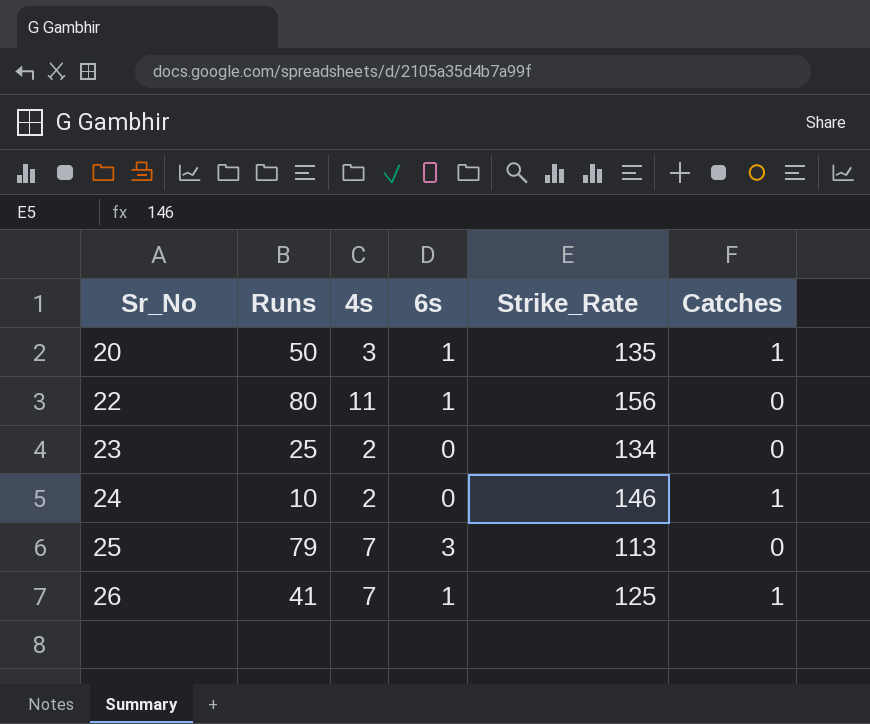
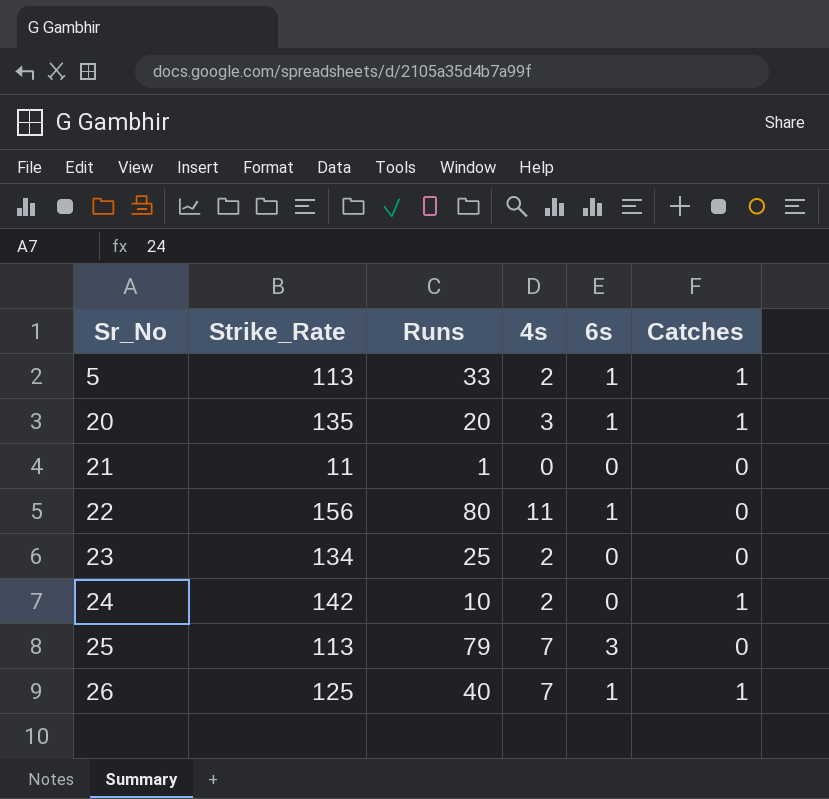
column Strike_Rate | position: 5 -> 2
row 5: none -> 113 | 33 | 2 | 1 | 1
20 | Runs: 50 -> 20
row 21: none -> 11 | 1 | 0 | 0 | 0
24 | Strike_Rate: 146 -> 142
26 | Runs: 41 -> 40

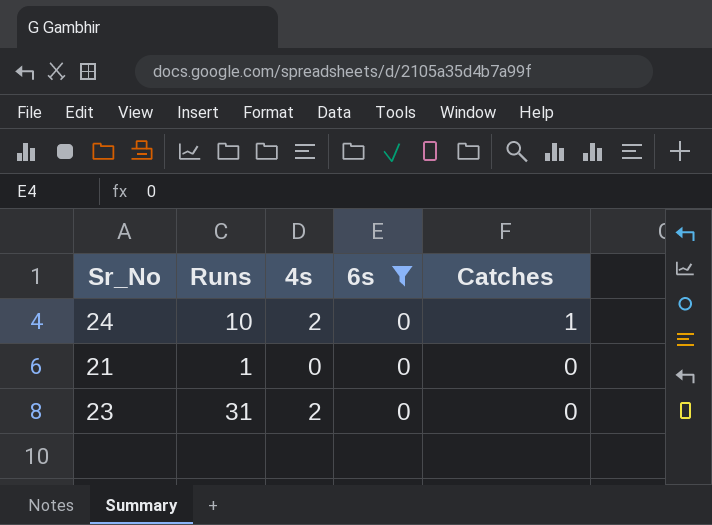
filter: none -> 6s = 0
row order: Sr_No ascending -> Catches descending
column Strike_Rate | position: 2 -> none
23 | Runs: 25 -> 31

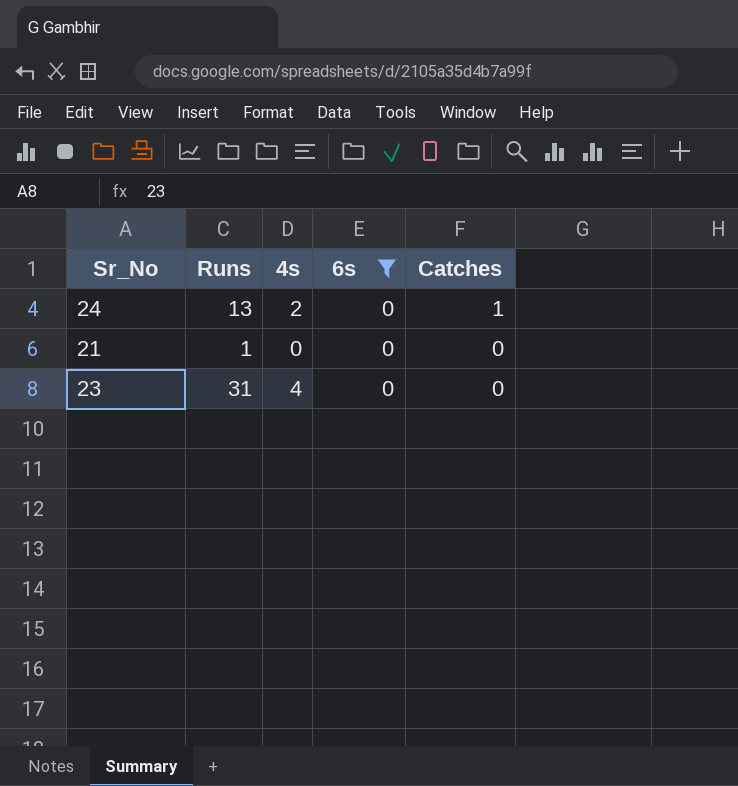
24 | Runs: 10 -> 13
23 | 4s: 2 -> 4

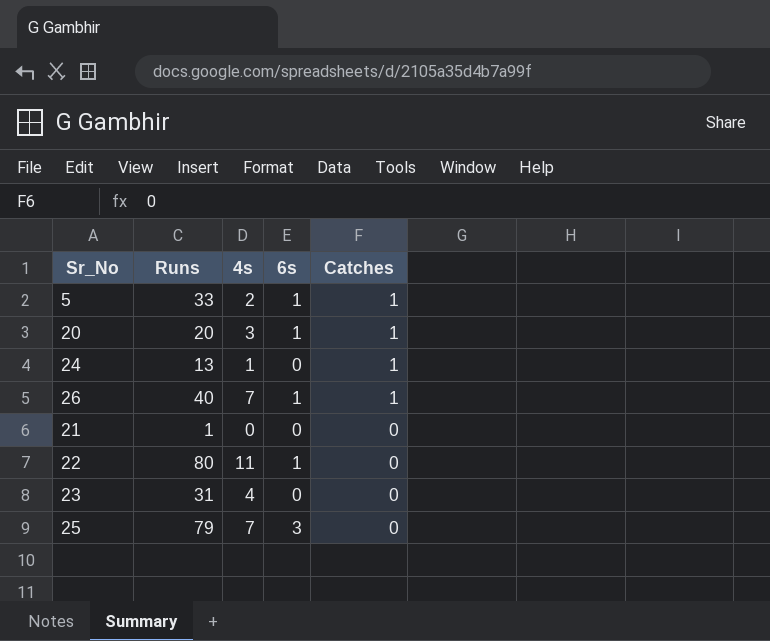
filter: 6s = 0 -> none
24 | 4s: 2 -> 1

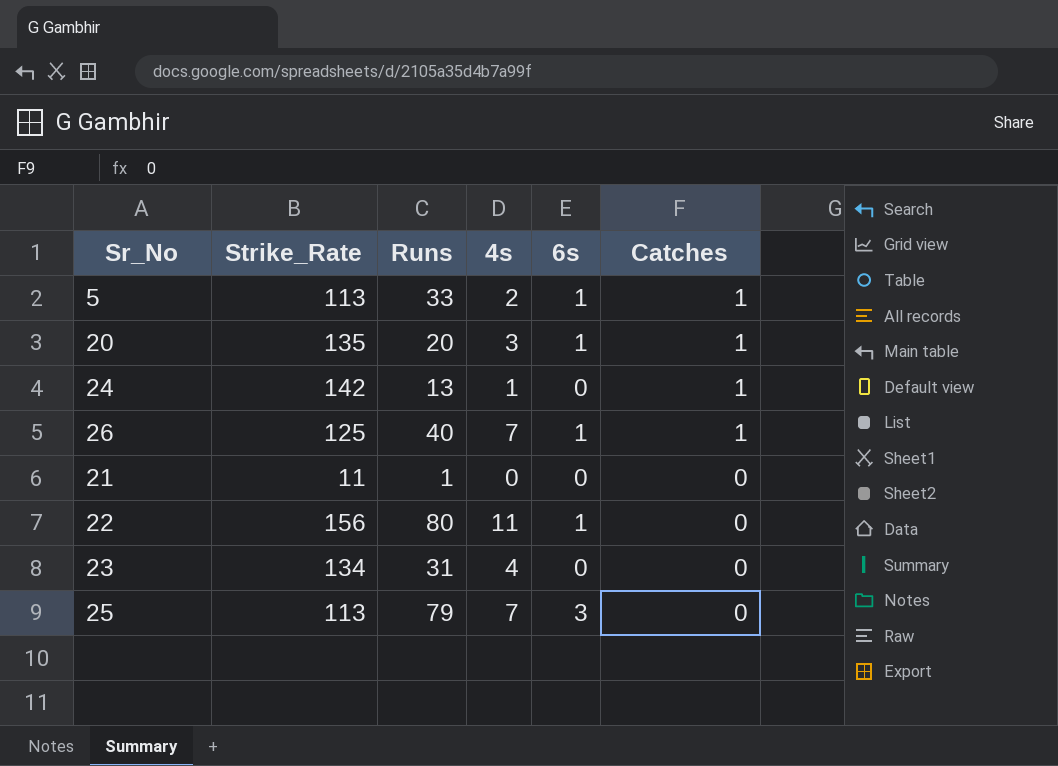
column Strike_Rate | position: none -> 2

